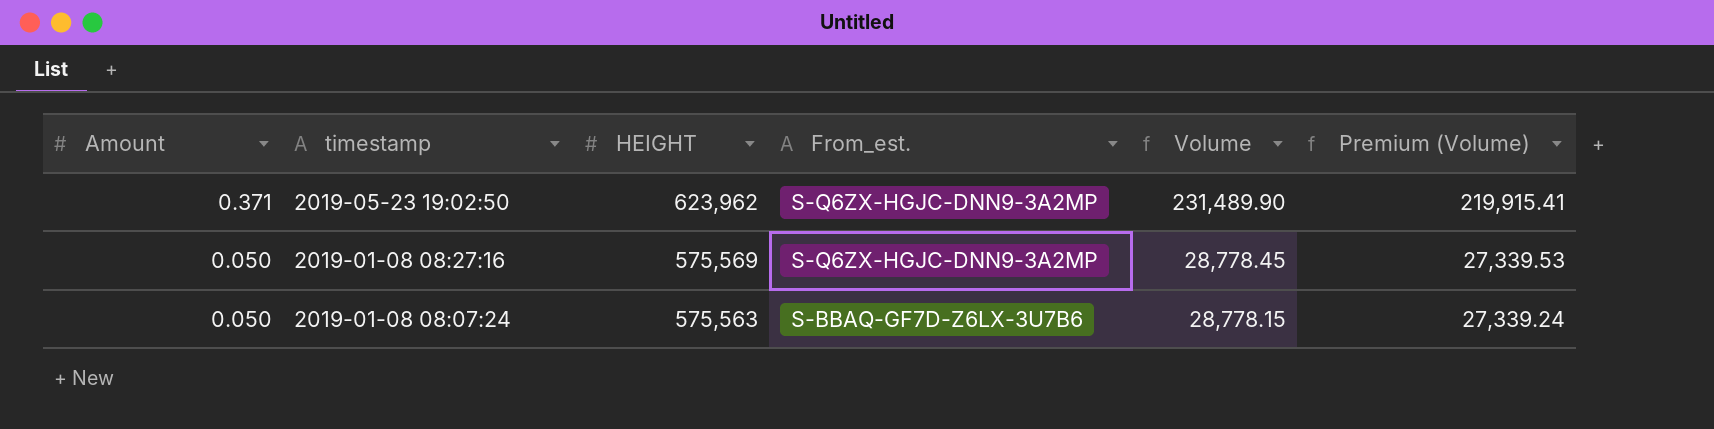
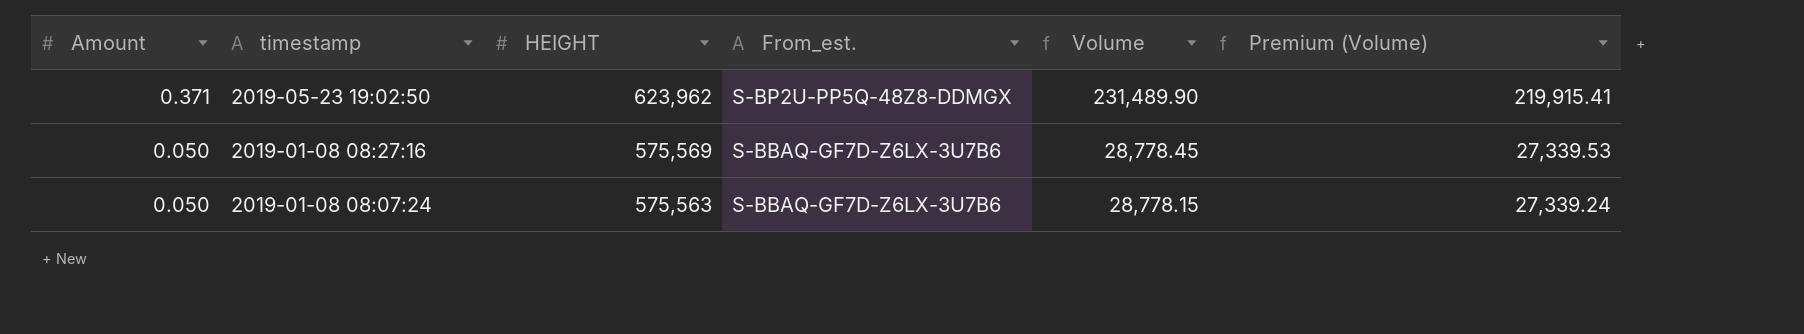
2019-05-23 19:02:50 | From_est.: S-Q6ZX-HGJC-DNN9-3A2MP -> S-BP2U-PP5Q-48Z8-DDMGX
2019-01-08 08:27:16 | From_est.: S-Q6ZX-HGJC-DNN9-3A2MP -> S-BBAQ-GF7D-Z6LX-3U7B6

